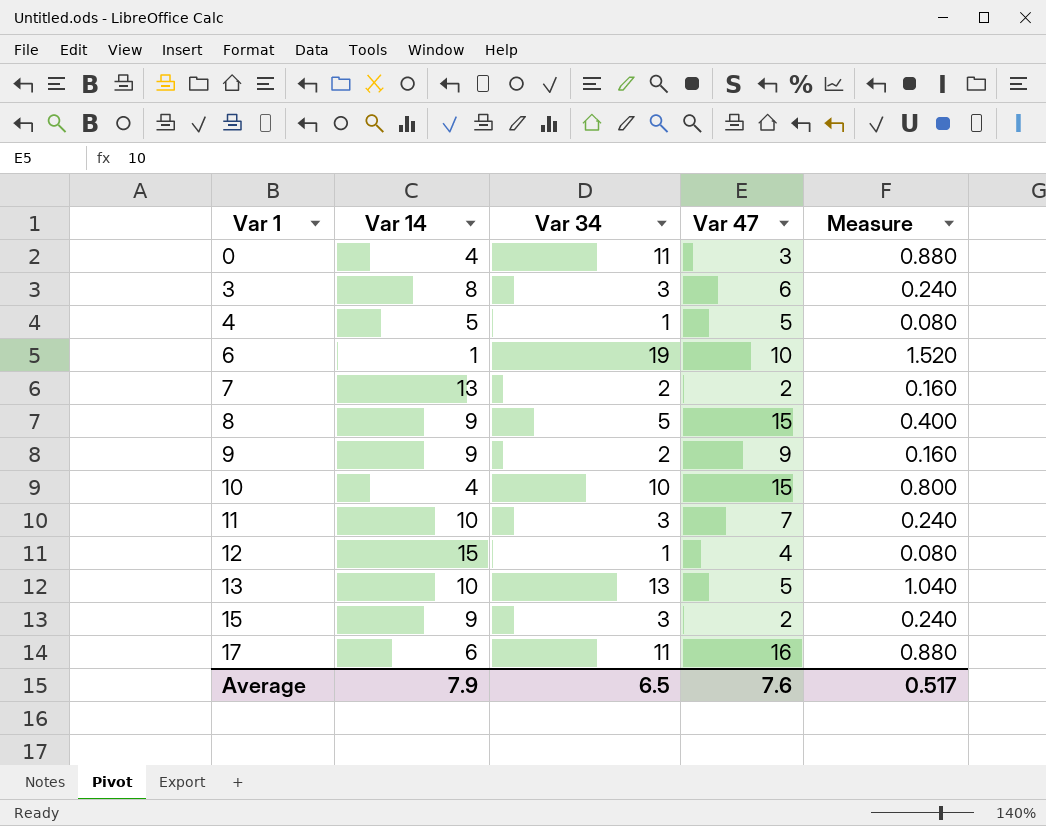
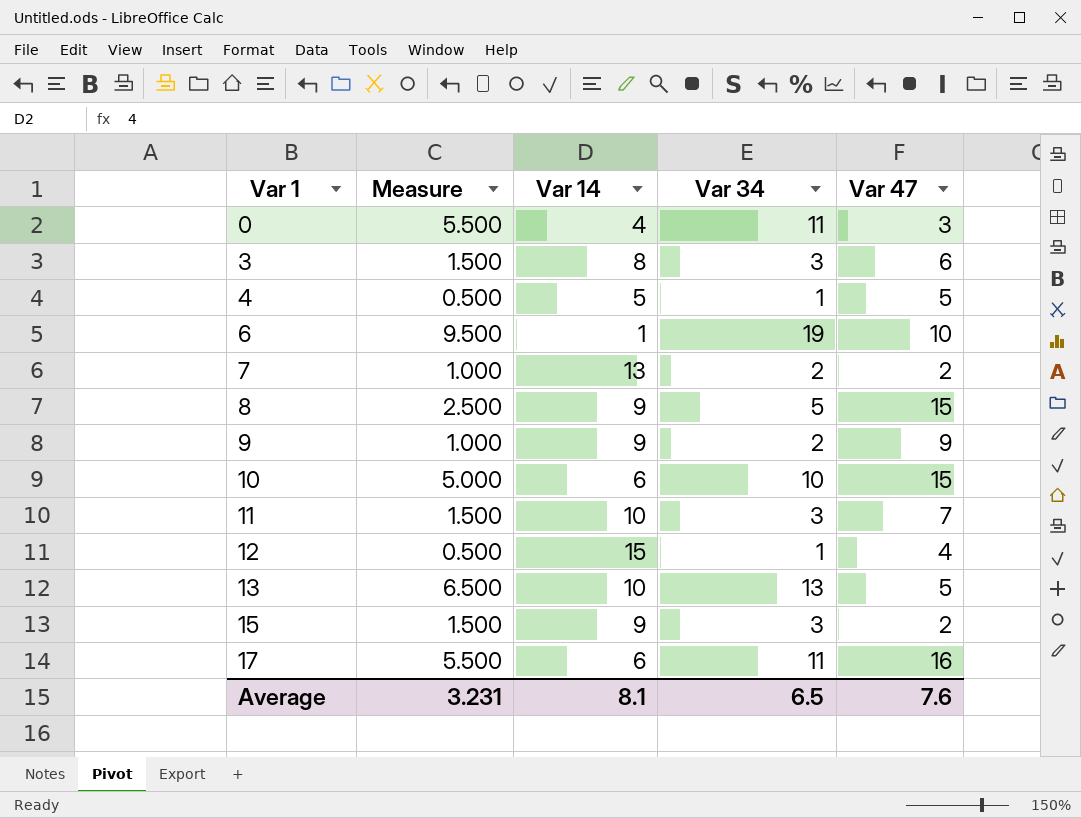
column Measure | formula: [Var 34] * 0.08 -> [Var 34] * 0.5
column Measure | position: 5 -> 2
10 | Var 14: 4 -> 6
Average | Measure: 0.517 -> 3.231
Average | Var 14: 7.9 -> 8.1

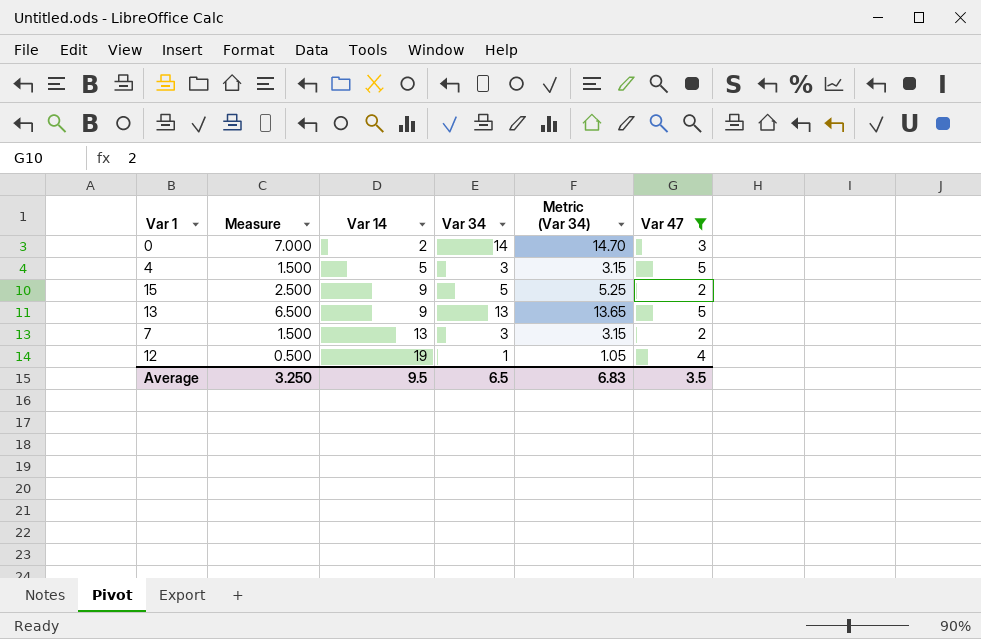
filter: none -> Var 47 <= 5
row order: Var 1 ascending -> Var 14 ascending
column Metric (Var 34) | formula: none -> [Var 34] * 1.05
0 | Measure: 5.500 -> 7.000
0 | Var 14: 4 -> 2
0 | Var 34: 11 -> 14
4 | Measure: 0.500 -> 1.500
4 | Var 34: 1 -> 3
15 | Measure: 1.500 -> 2.500
15 | Var 34: 3 -> 5
13 | Var 14: 10 -> 9
7 | Measure: 1.000 -> 1.500
7 | Var 34: 2 -> 3
12 | Var 14: 15 -> 19
Average | Measure: 3.231 -> 3.250
Average | Var 14: 8.1 -> 9.5
Average | Var 47: 7.6 -> 3.5

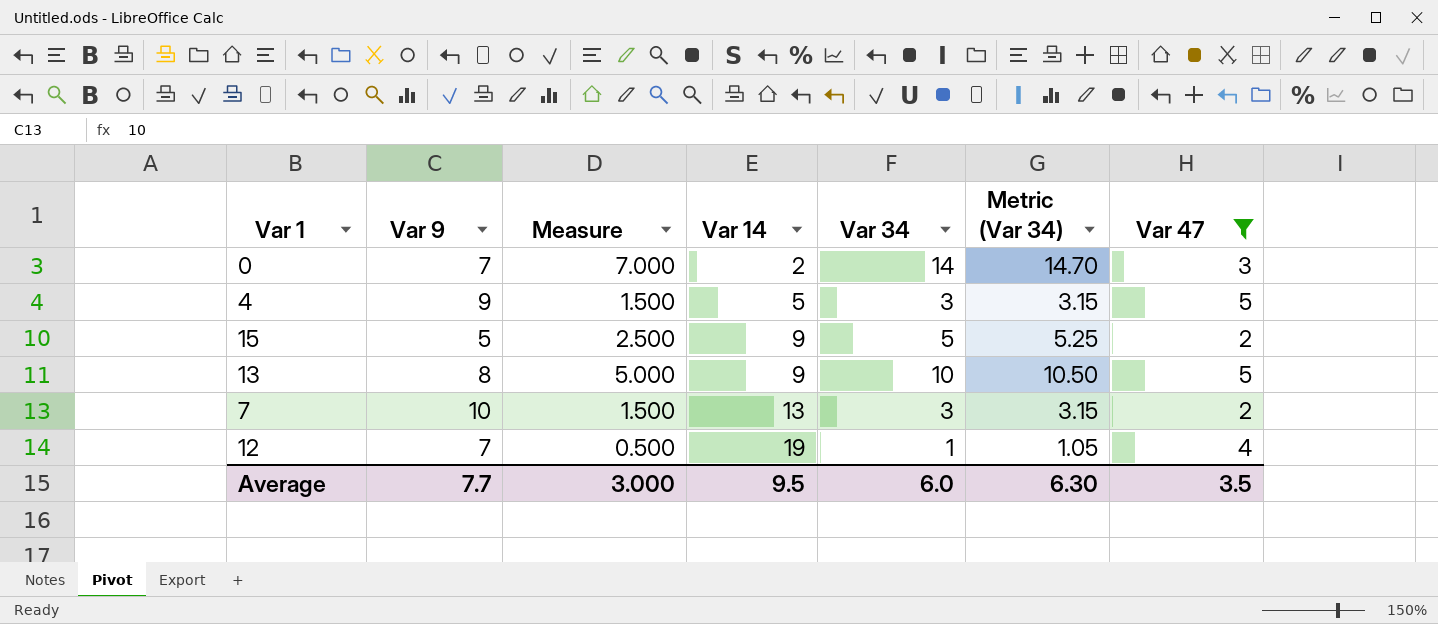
column Var 9 | position: none -> 2
13 | Measure: 6.500 -> 5.000
13 | Var 34: 13 -> 10
13 | Metric (Var 34): 13.65 -> 10.50
Average | Measure: 3.250 -> 3.000
Average | Var 34: 6.5 -> 6.0
Average | Metric (Var 34): 6.83 -> 6.30

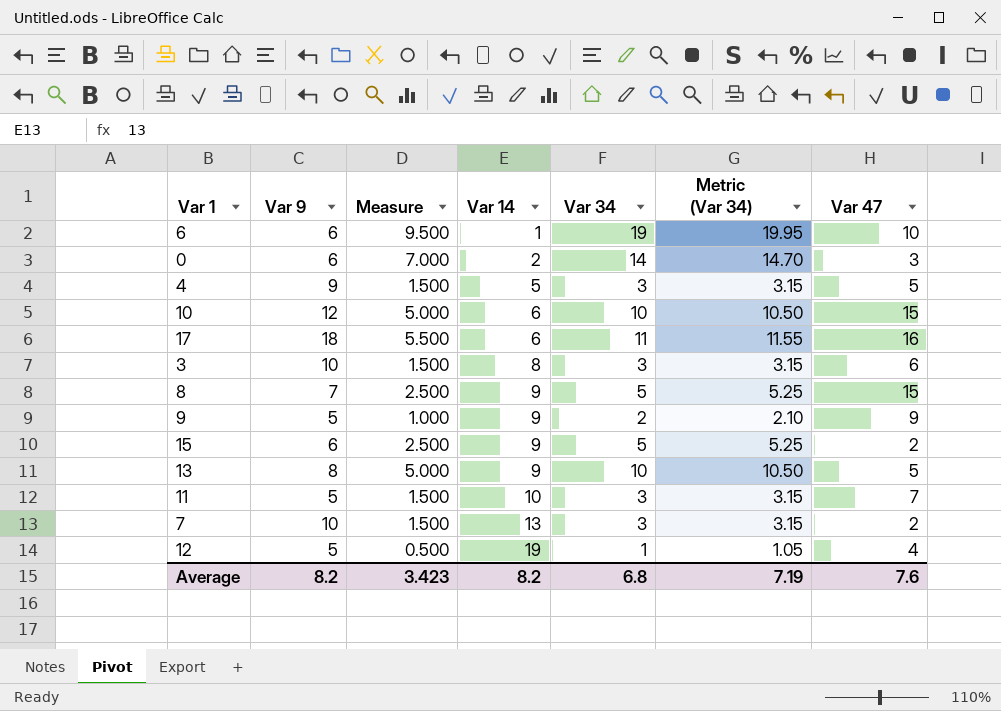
filter: Var 47 <= 5 -> none
0 | Var 9: 7 -> 6
15 | Var 9: 5 -> 6
12 | Var 9: 7 -> 5
Average | Var 9: 7.7 -> 8.2
Average | Measure: 3.000 -> 3.423
Average | Var 14: 9.5 -> 8.2
Average | Var 34: 6.0 -> 6.8
Average | Metric (Var 34): 6.30 -> 7.19
Average | Var 47: 3.5 -> 7.6

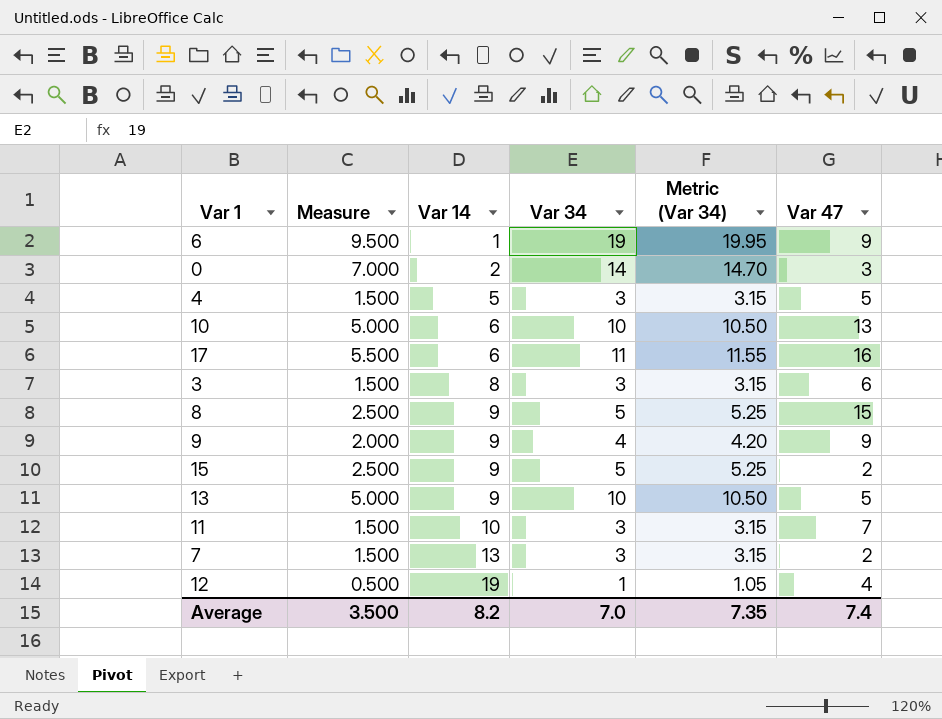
column Var 9 | position: 2 -> none
6 | Var 47: 10 -> 9
10 | Var 47: 15 -> 13
9 | Measure: 1.000 -> 2.000
9 | Var 34: 2 -> 4
9 | Metric (Var 34): 2.10 -> 4.20
Average | Measure: 3.423 -> 3.500
Average | Var 34: 6.8 -> 7.0
Average | Metric (Var 34): 7.19 -> 7.35
Average | Var 47: 7.6 -> 7.4

